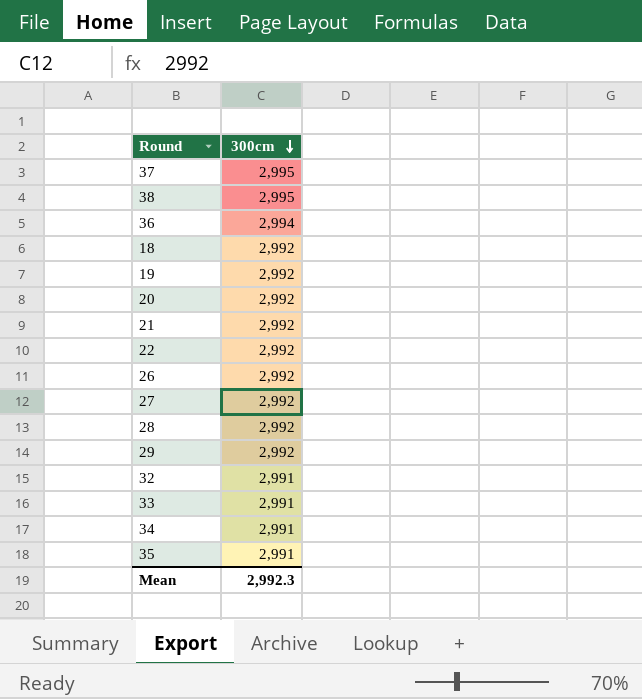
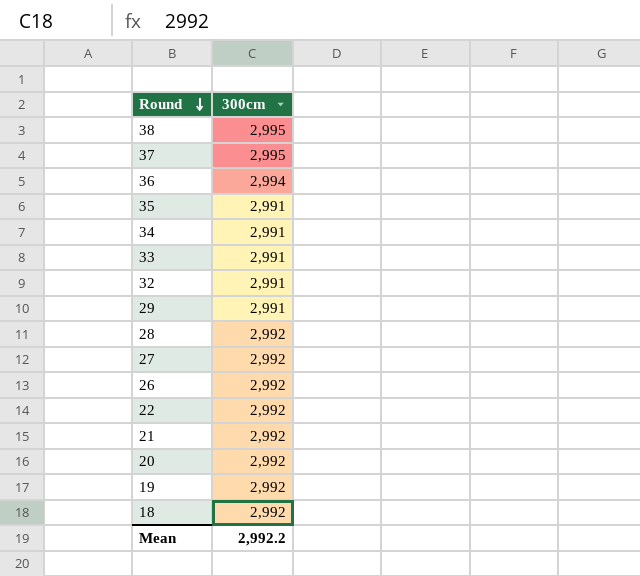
row order: 300cm descending -> Round descending
29 | 300cm: 2,992 -> 2,991
Mean | 300cm: 2,992.3 -> 2,992.2

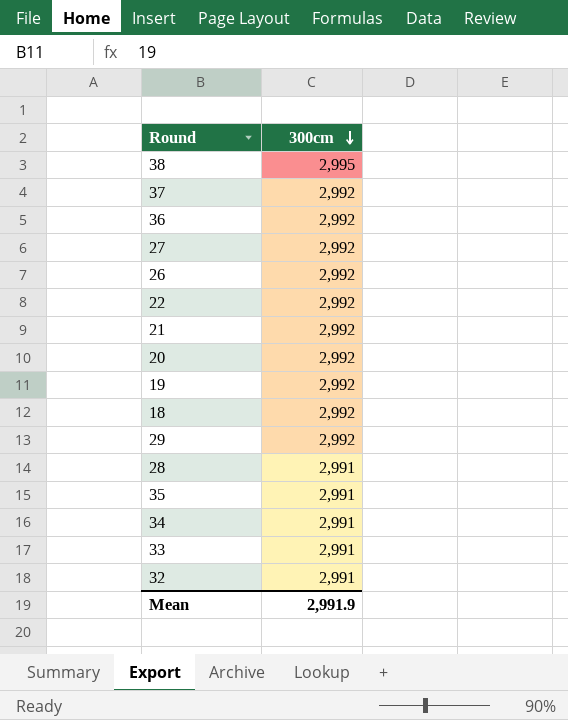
row order: Round descending -> 300cm descending
37 | 300cm: 2,995 -> 2,992
36 | 300cm: 2,994 -> 2,992
29 | 300cm: 2,991 -> 2,992
28 | 300cm: 2,992 -> 2,991
Mean | 300cm: 2,992.2 -> 2,991.9

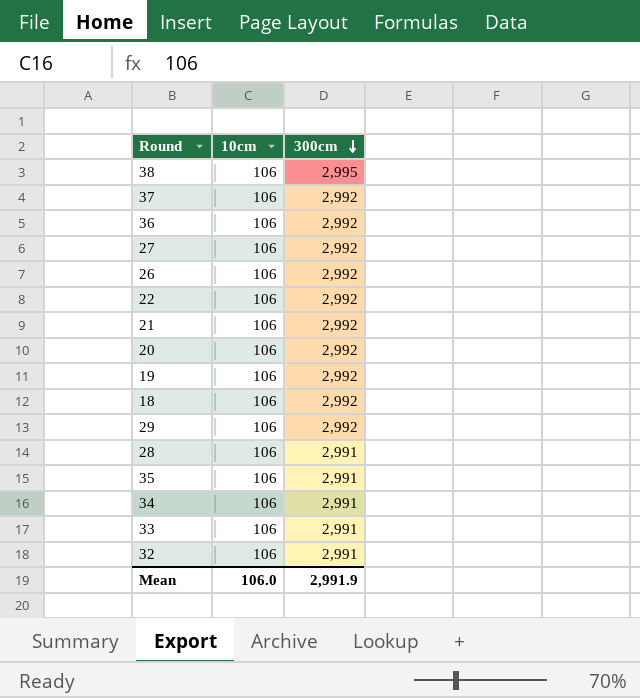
column 10cm | position: none -> 2

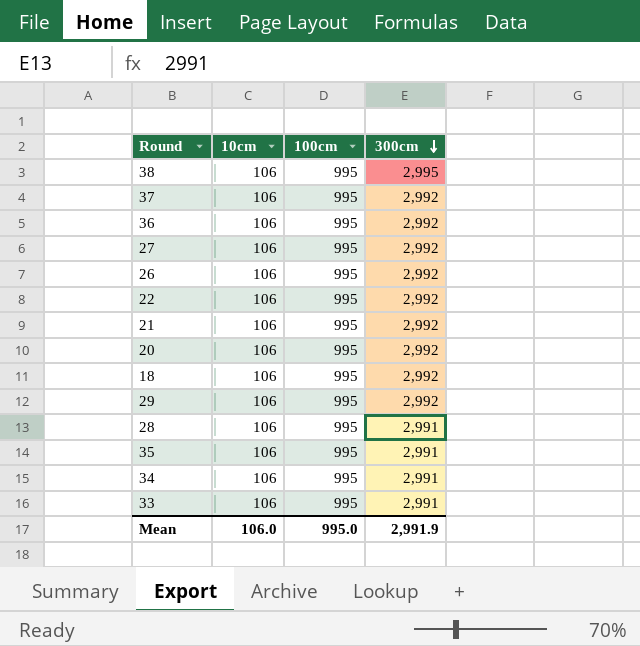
column 100cm | position: none -> 3
row 19: 106 | 2,992 -> none
row 32: 106 | 2,991 -> none

